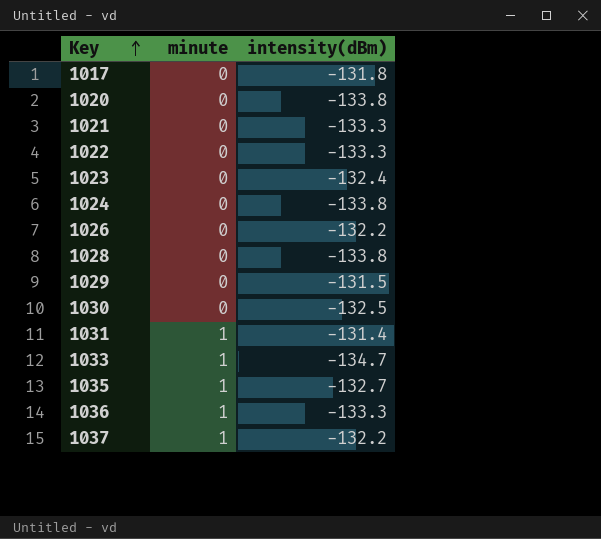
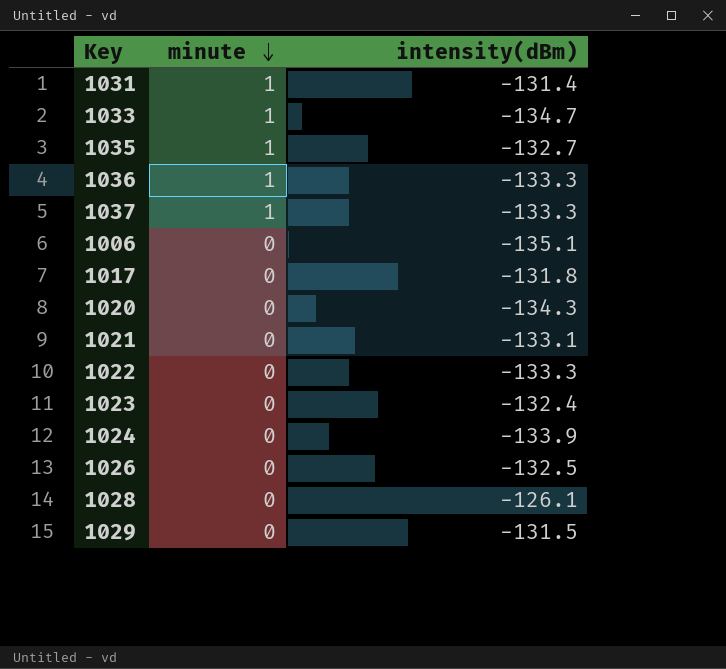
row order: Key ascending -> minute descending
row 1030: 0 | -132.5 -> none
1037 | intensity(dBm): -132.2 -> -133.3
row 1006: none -> 0 | -135.1
1020 | intensity(dBm): -133.8 -> -134.3
1021 | intensity(dBm): -133.3 -> -133.1
1024 | intensity(dBm): -133.8 -> -133.9
1026 | intensity(dBm): -132.2 -> -132.5
1028 | intensity(dBm): -133.8 -> -126.1

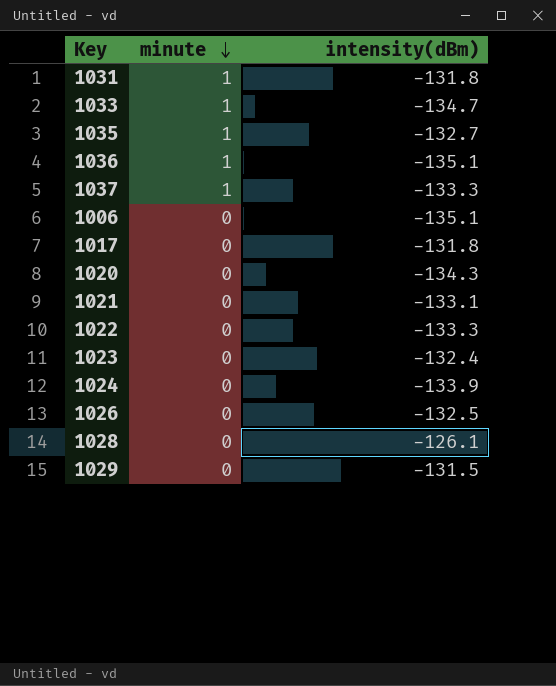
1031 | intensity(dBm): -131.4 -> -131.8
1036 | intensity(dBm): -133.3 -> -135.1

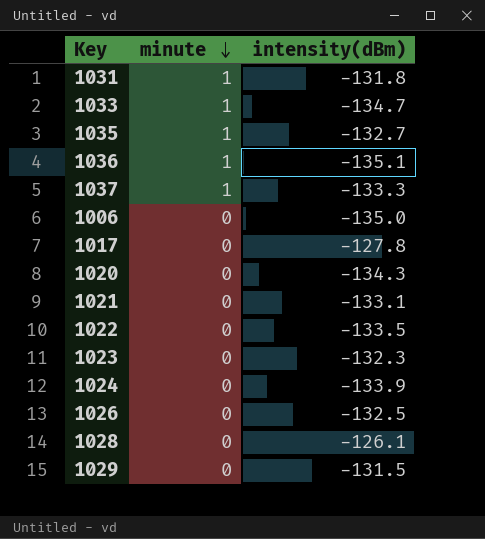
1006 | intensity(dBm): -135.1 -> -135.0
1017 | intensity(dBm): -131.8 -> -127.8
1022 | intensity(dBm): -133.3 -> -133.5
1023 | intensity(dBm): -132.4 -> -132.3

